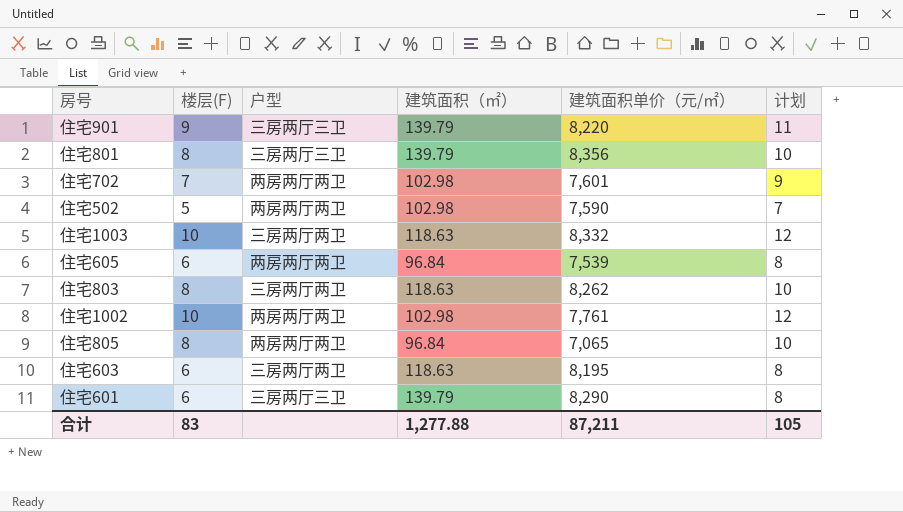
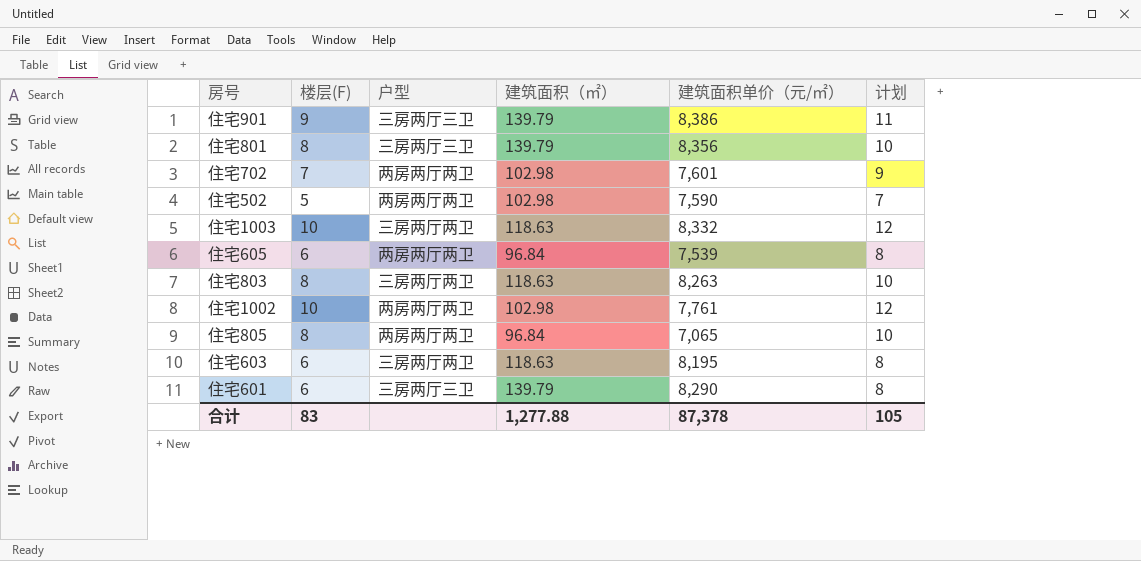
住宅901 | 建筑面积单价（元/㎡）: 8,220 -> 8,386
住宅803 | 建筑面积单价（元/㎡）: 8,262 -> 8,263
合计 | 建筑面积单价（元/㎡）: 87,211 -> 87,378

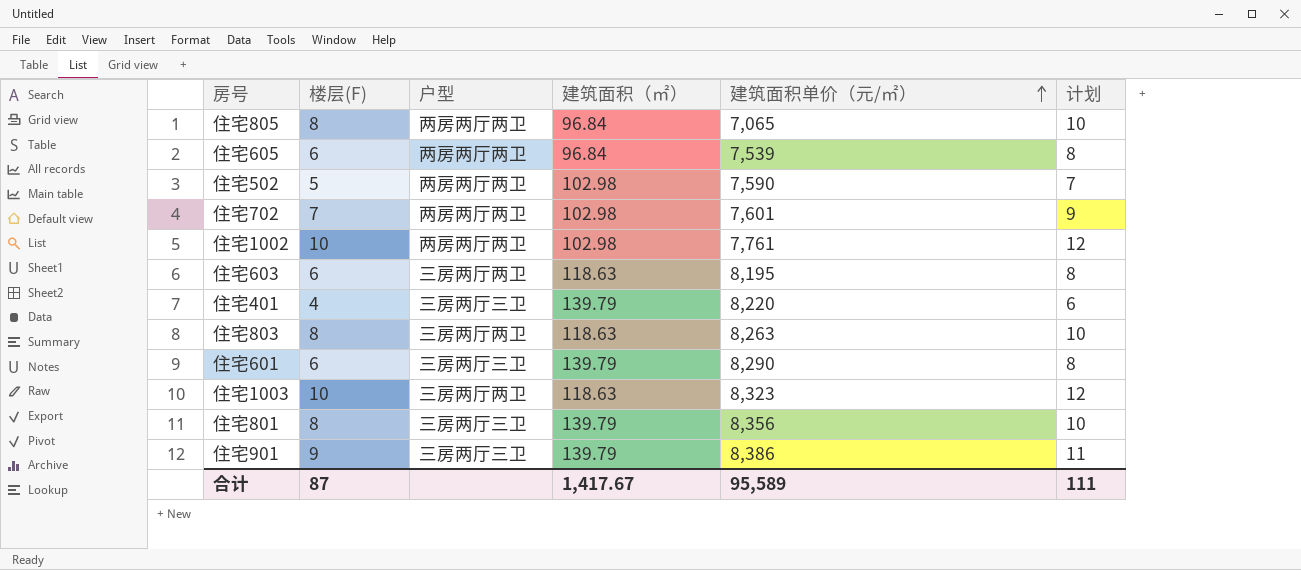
row order: none -> 建筑面积单价（元/㎡） ascending
row 住宅401: none -> 4 | 三房两厅三卫 | 139.79 | 8,220 | 6
住宅1003 | 建筑面积单价（元/㎡）: 8,332 -> 8,323
合计 | 楼层(F): 83 -> 87
合计 | 建筑面积（㎡）: 1,277.88 -> 1,417.67
合计 | 建筑面积单价（元/㎡）: 87,378 -> 95,589
合计 | 计划: 105 -> 111

